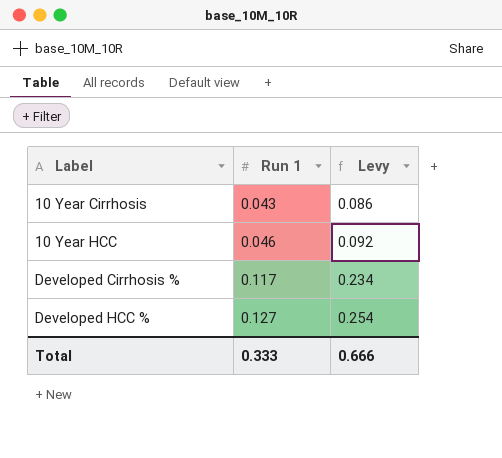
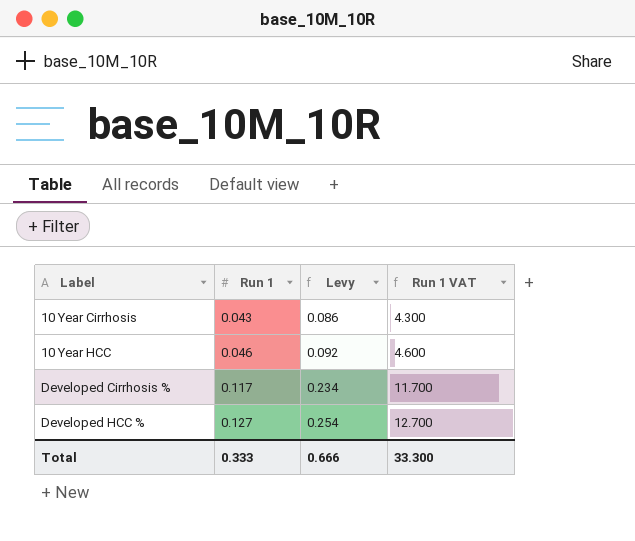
column Run 1 VAT | formula: none -> [Run 1] * 100

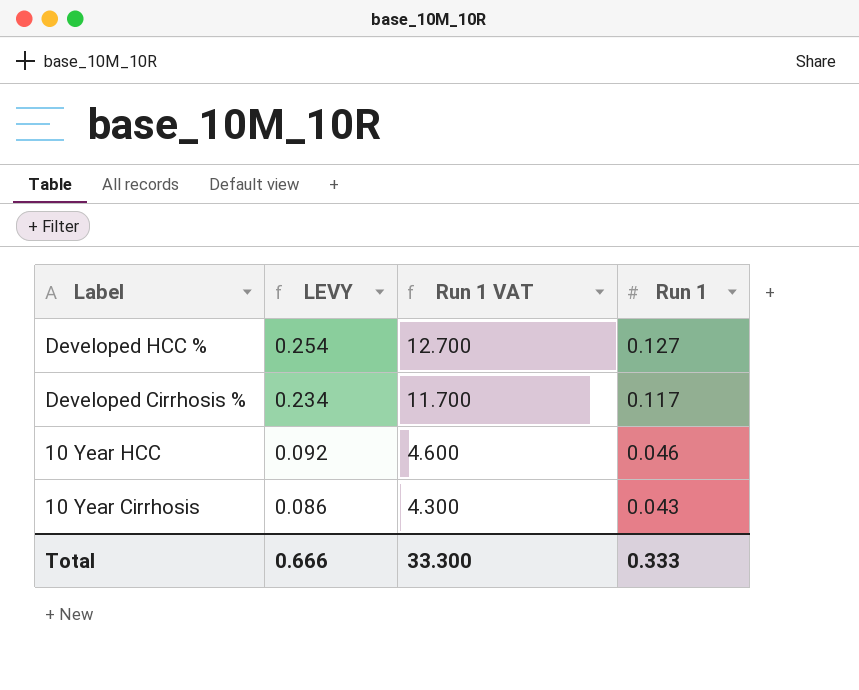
row order: Label ascending -> Label descending
column name: Levy -> LEVY
column Run 1 | position: 2 -> 4

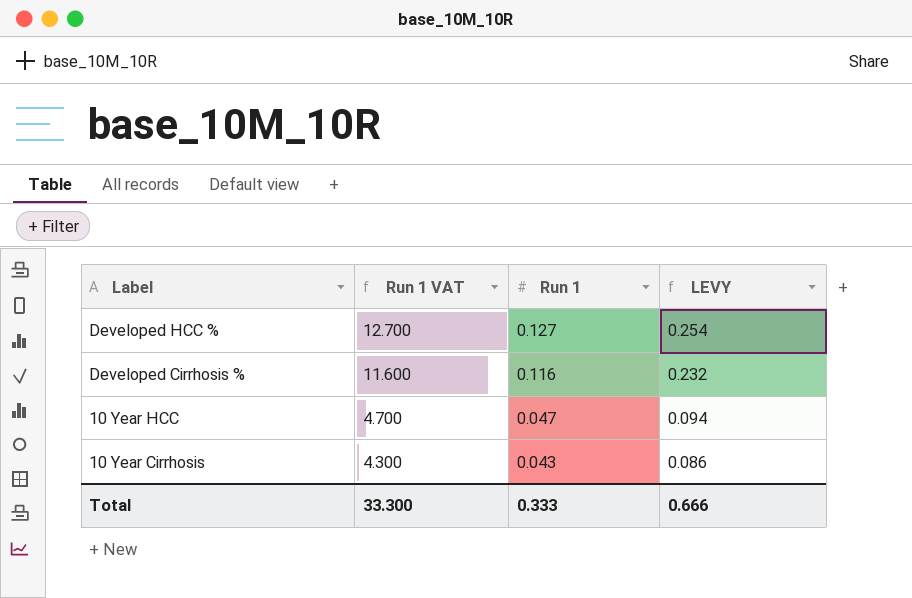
column LEVY | position: 2 -> 4
Developed Cirrhosis % | Run 1 VAT: 11.700 -> 11.600
Developed Cirrhosis % | Run 1: 0.117 -> 0.116
Developed Cirrhosis % | LEVY: 0.234 -> 0.232
10 Year HCC | Run 1 VAT: 4.600 -> 4.700
10 Year HCC | Run 1: 0.046 -> 0.047
10 Year HCC | LEVY: 0.092 -> 0.094

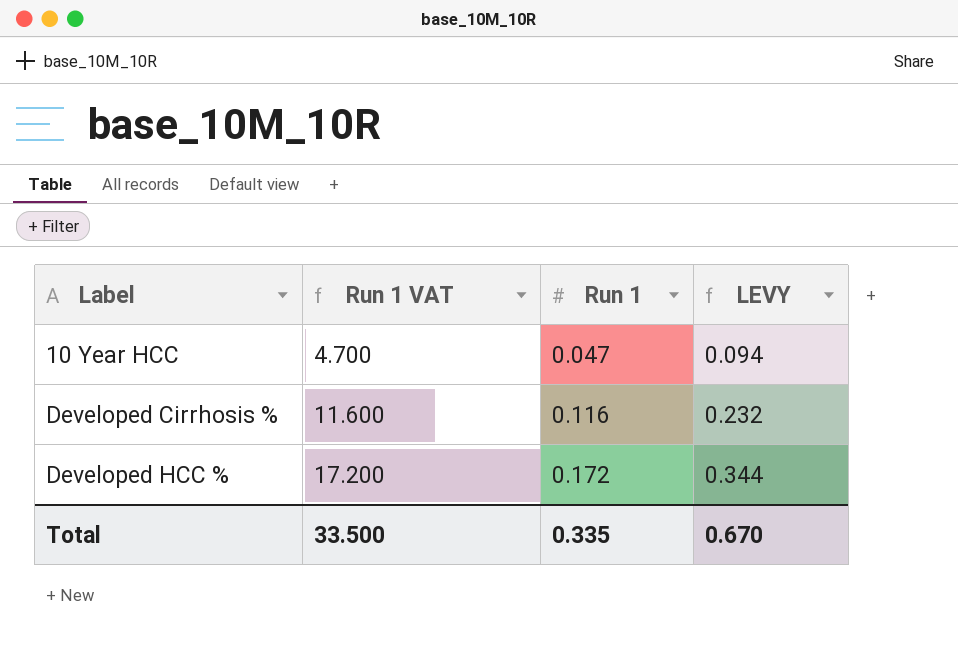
row order: Label descending -> Label ascending
row 10 Year Cirrhosis: 4.300 | 0.043 | 0.086 -> none
Developed HCC % | Run 1 VAT: 12.700 -> 17.200
Developed HCC % | Run 1: 0.127 -> 0.172
Developed HCC % | LEVY: 0.254 -> 0.344
Total | Run 1 VAT: 33.300 -> 33.500
Total | Run 1: 0.333 -> 0.335
Total | LEVY: 0.666 -> 0.670

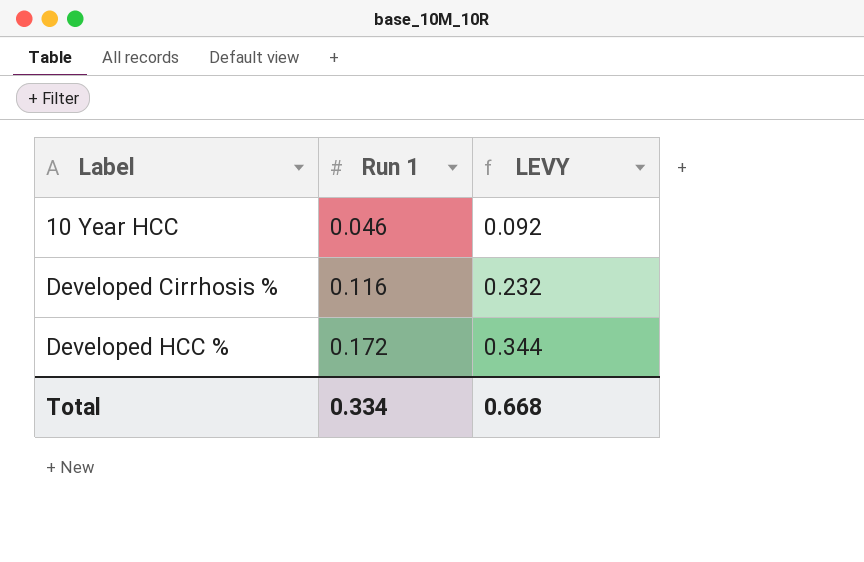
column Run 1 VAT | formula: [Run 1] * 100 -> none
10 Year HCC | Run 1: 0.047 -> 0.046
10 Year HCC | LEVY: 0.094 -> 0.092
Total | Run 1: 0.335 -> 0.334
Total | LEVY: 0.670 -> 0.668

